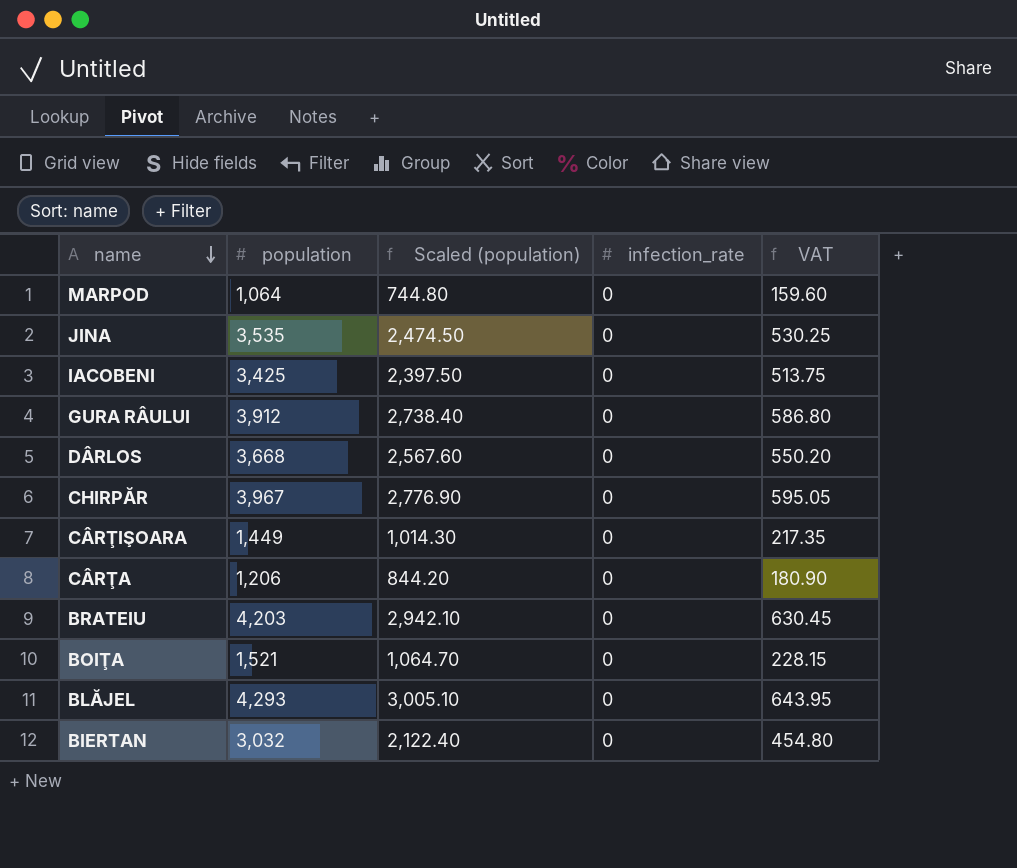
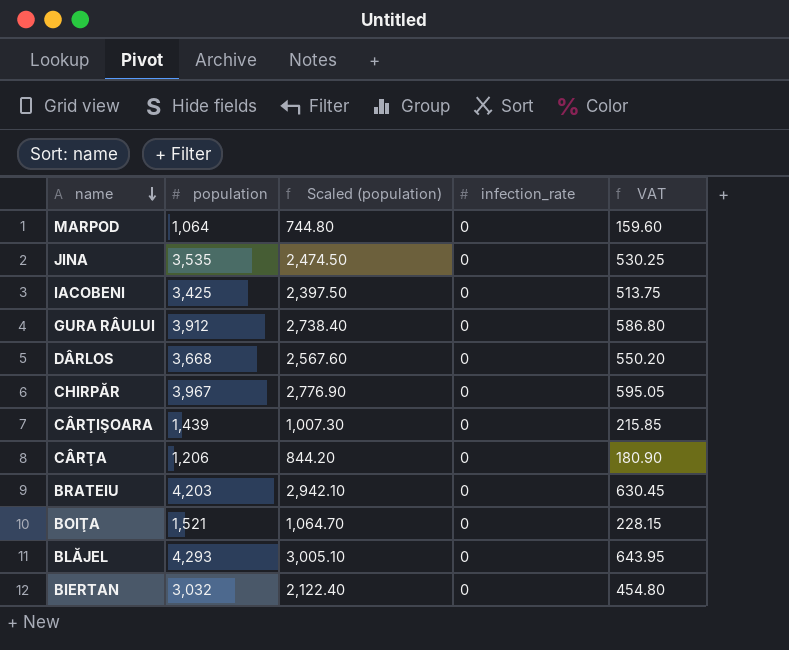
CÂRŢIŞOARA | population: 1,449 -> 1,439
CÂRŢIŞOARA | Scaled (population): 1,014.30 -> 1,007.30
CÂRŢIŞOARA | VAT: 217.35 -> 215.85

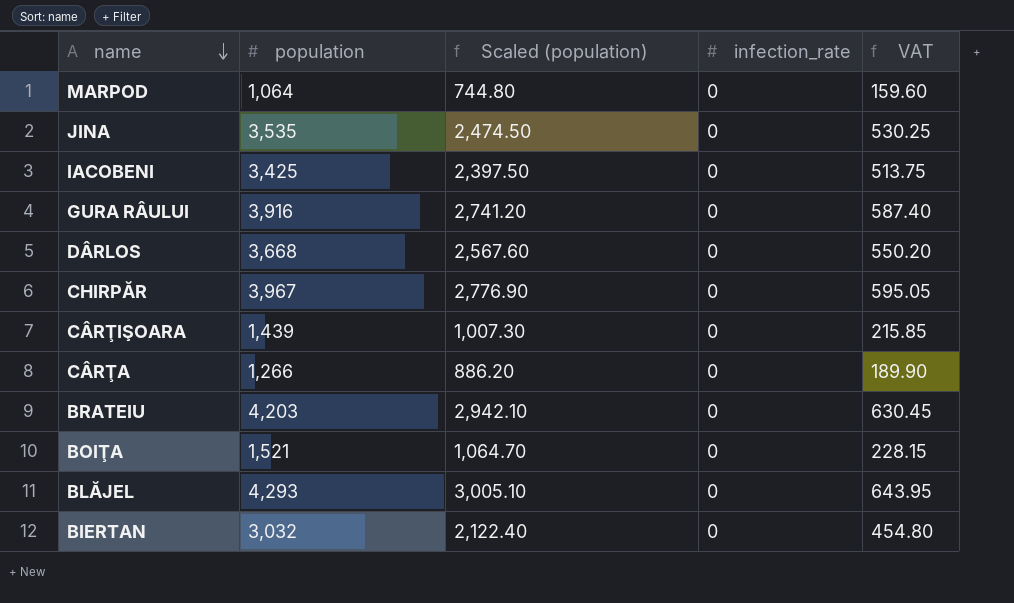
GURA RÂULUI | population: 3,912 -> 3,916
GURA RÂULUI | Scaled (population): 2,738.40 -> 2,741.20
GURA RÂULUI | VAT: 586.80 -> 587.40
CÂRŢA | population: 1,206 -> 1,266
CÂRŢA | Scaled (population): 844.20 -> 886.20
CÂRŢA | VAT: 180.90 -> 189.90

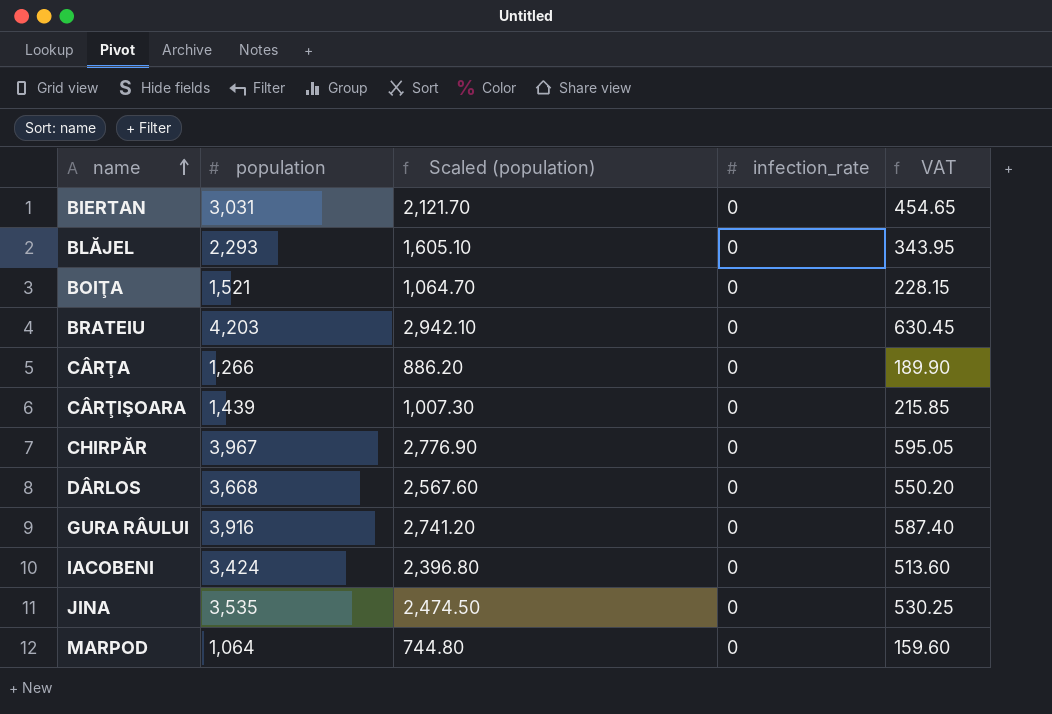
row order: name descending -> name ascending
BIERTAN | population: 3,032 -> 3,031
BIERTAN | Scaled (population): 2,122.40 -> 2,121.70
BIERTAN | VAT: 454.80 -> 454.65
BLĂJEL | population: 4,293 -> 2,293
BLĂJEL | Scaled (population): 3,005.10 -> 1,605.10
BLĂJEL | VAT: 643.95 -> 343.95
IACOBENI | population: 3,425 -> 3,424
IACOBENI | Scaled (population): 2,397.50 -> 2,396.80
IACOBENI | VAT: 513.75 -> 513.60

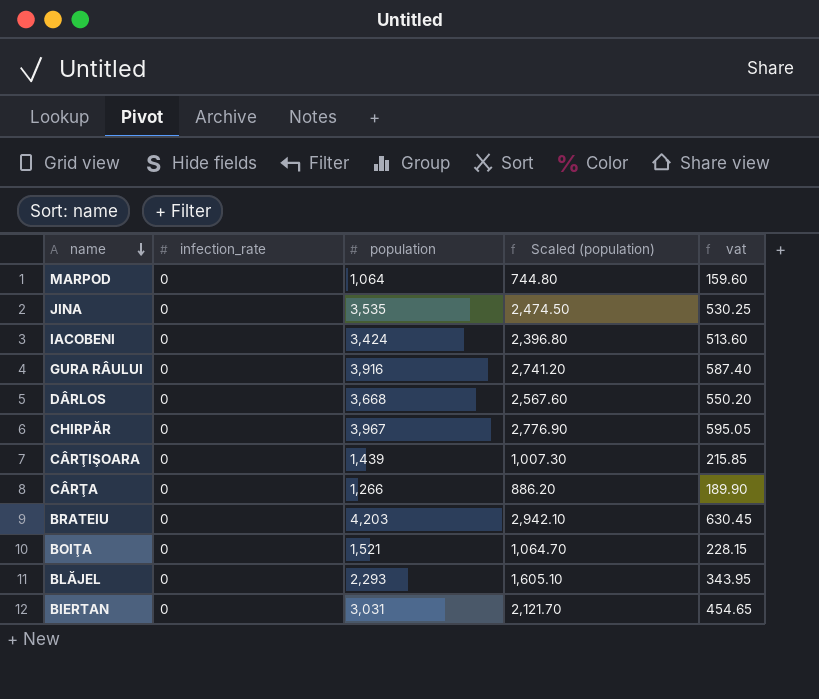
row order: name ascending -> name descending
column infection_rate | position: 4 -> 2
column name: VAT -> vat

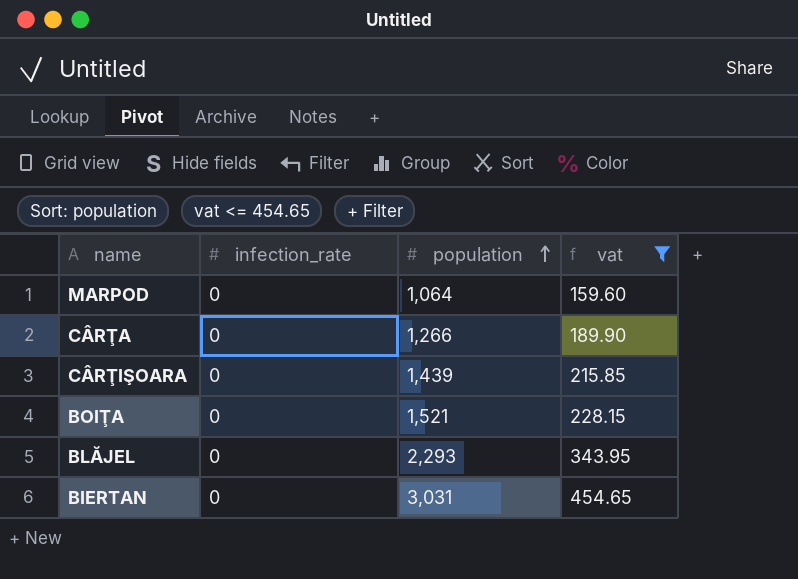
filter: none -> vat <= 454.65
row order: name descending -> population ascending
column Scaled (population) | formula: [population] * 0.7 -> none

